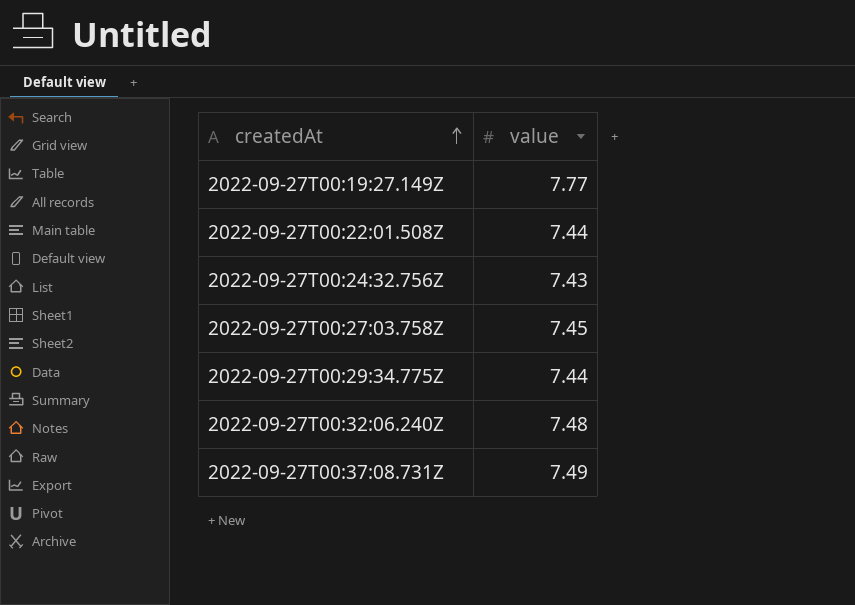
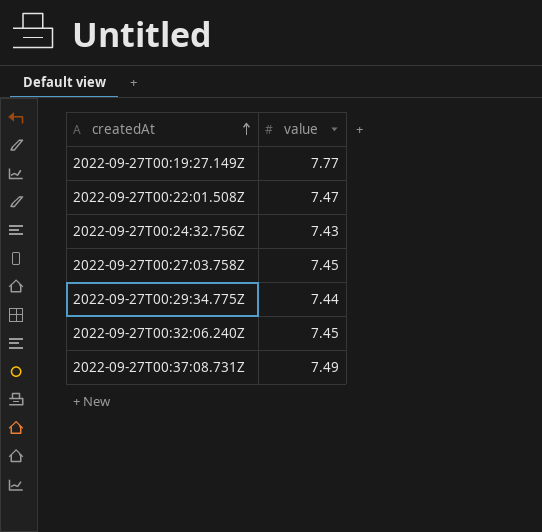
2022-09-27T00:22:01.508Z | value: 7.44 -> 7.47
2022-09-27T00:32:06.240Z | value: 7.48 -> 7.45

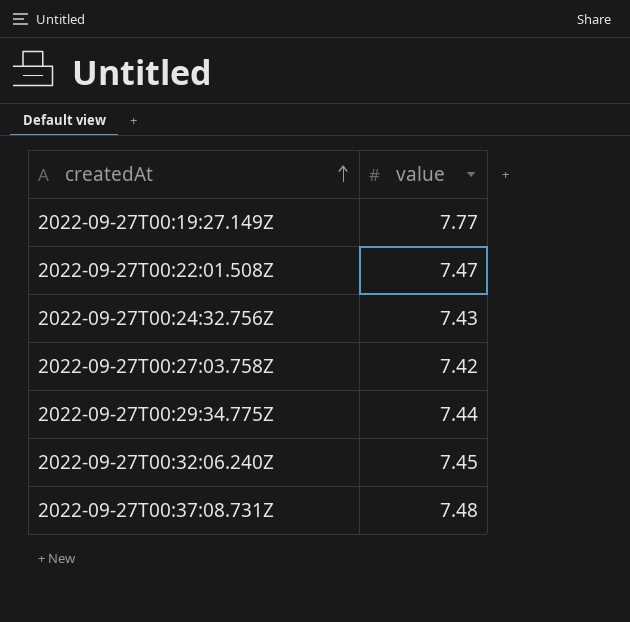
2022-09-27T00:27:03.758Z | value: 7.45 -> 7.42
2022-09-27T00:37:08.731Z | value: 7.49 -> 7.48

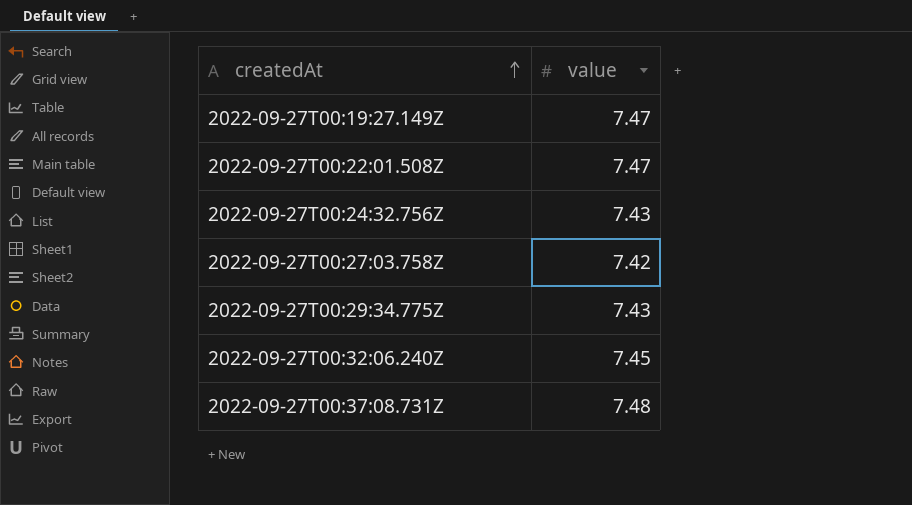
2022-09-27T00:19:27.149Z | value: 7.77 -> 7.47
2022-09-27T00:29:34.775Z | value: 7.44 -> 7.43

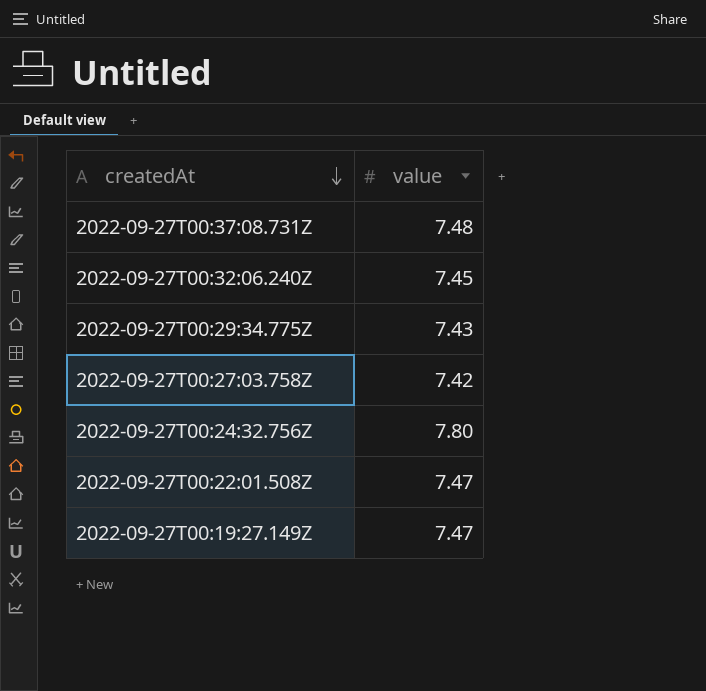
row order: createdAt ascending -> createdAt descending
2022-09-27T00:24:32.756Z | value: 7.43 -> 7.80

